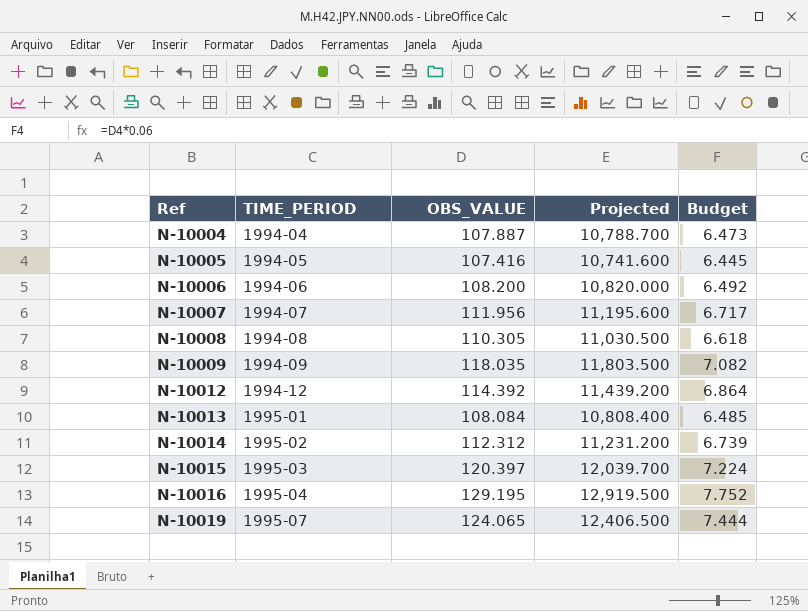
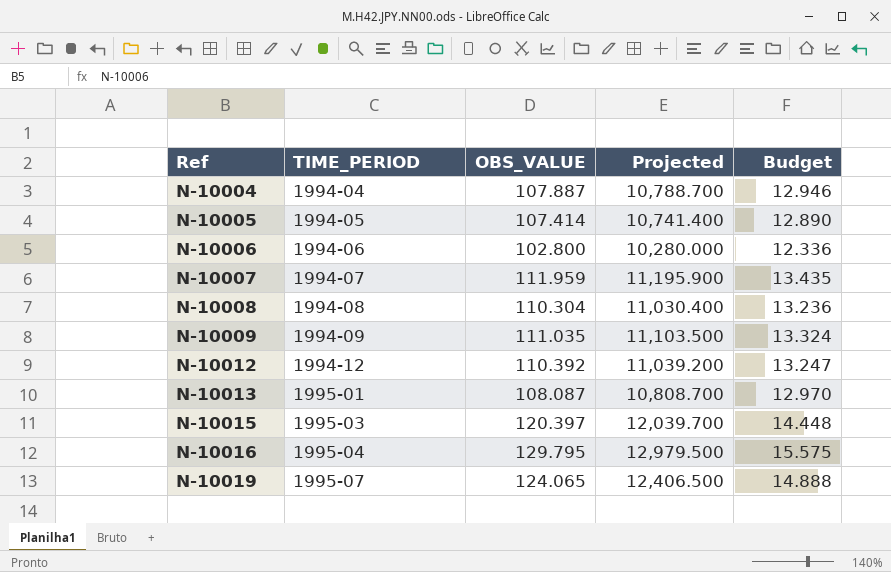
column Budget | formula: [OBS_VALUE] * 0.06 -> [OBS_VALUE] * 0.12
row N-10014: 1995-02 | 112.312 | 11,231.200 | 6.739 -> none
N-10005 | OBS_VALUE: 107.416 -> 107.414
N-10005 | Projected: 10,741.600 -> 10,741.400
N-10006 | OBS_VALUE: 108.200 -> 102.800
N-10006 | Projected: 10,820.000 -> 10,280.000
N-10007 | OBS_VALUE: 111.956 -> 111.959
N-10007 | Projected: 11,195.600 -> 11,195.900
N-10008 | OBS_VALUE: 110.305 -> 110.304
N-10008 | Projected: 11,030.500 -> 11,030.400
N-10009 | OBS_VALUE: 118.035 -> 111.035
N-10009 | Projected: 11,803.500 -> 11,103.500
N-10012 | OBS_VALUE: 114.392 -> 110.392
N-10012 | Projected: 11,439.200 -> 11,039.200
N-10013 | OBS_VALUE: 108.084 -> 108.087
N-10013 | Projected: 10,808.400 -> 10,808.700
N-10016 | OBS_VALUE: 129.195 -> 129.795
N-10016 | Projected: 12,919.500 -> 12,979.500

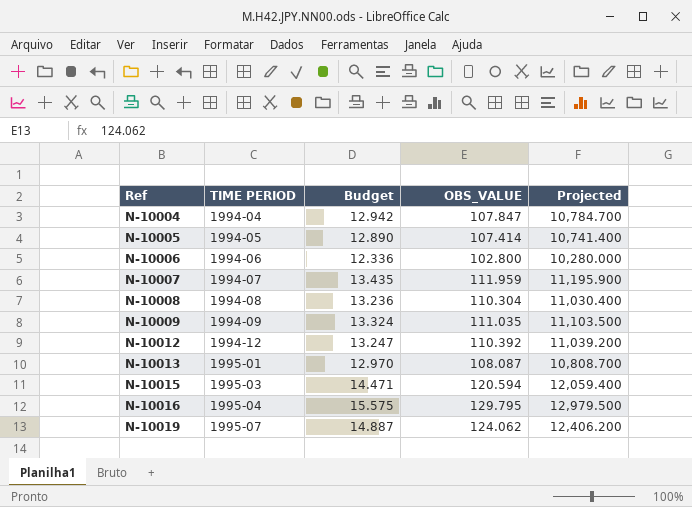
column name: TIME_PERIOD -> TIME PERIOD
column Budget | position: 5 -> 3
N-10004 | Budget: 12.946 -> 12.942
N-10004 | OBS_VALUE: 107.887 -> 107.847
N-10004 | Projected: 10,788.700 -> 10,784.700
N-10015 | Budget: 14.448 -> 14.471
N-10015 | OBS_VALUE: 120.397 -> 120.594
N-10015 | Projected: 12,039.700 -> 12,059.400
N-10019 | Budget: 14.888 -> 14.887
N-10019 | OBS_VALUE: 124.065 -> 124.062
N-10019 | Projected: 12,406.500 -> 12,406.200

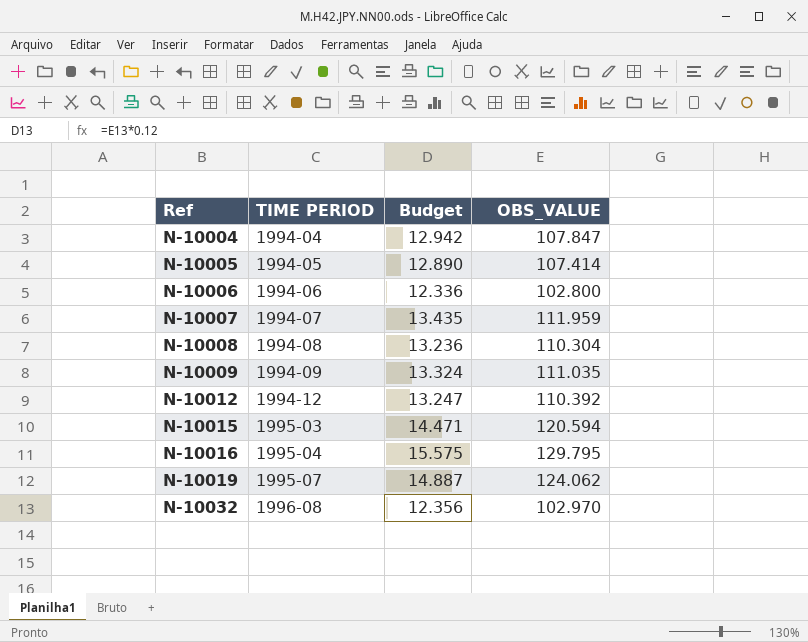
column Projected | formula: [OBS_VALUE] * 100 -> none
row N-10013: 1995-01 | 12.970 | 108.087 | 10,808.700 -> none
row N-10032: none -> 1996-08 | 12.356 | 102.970

